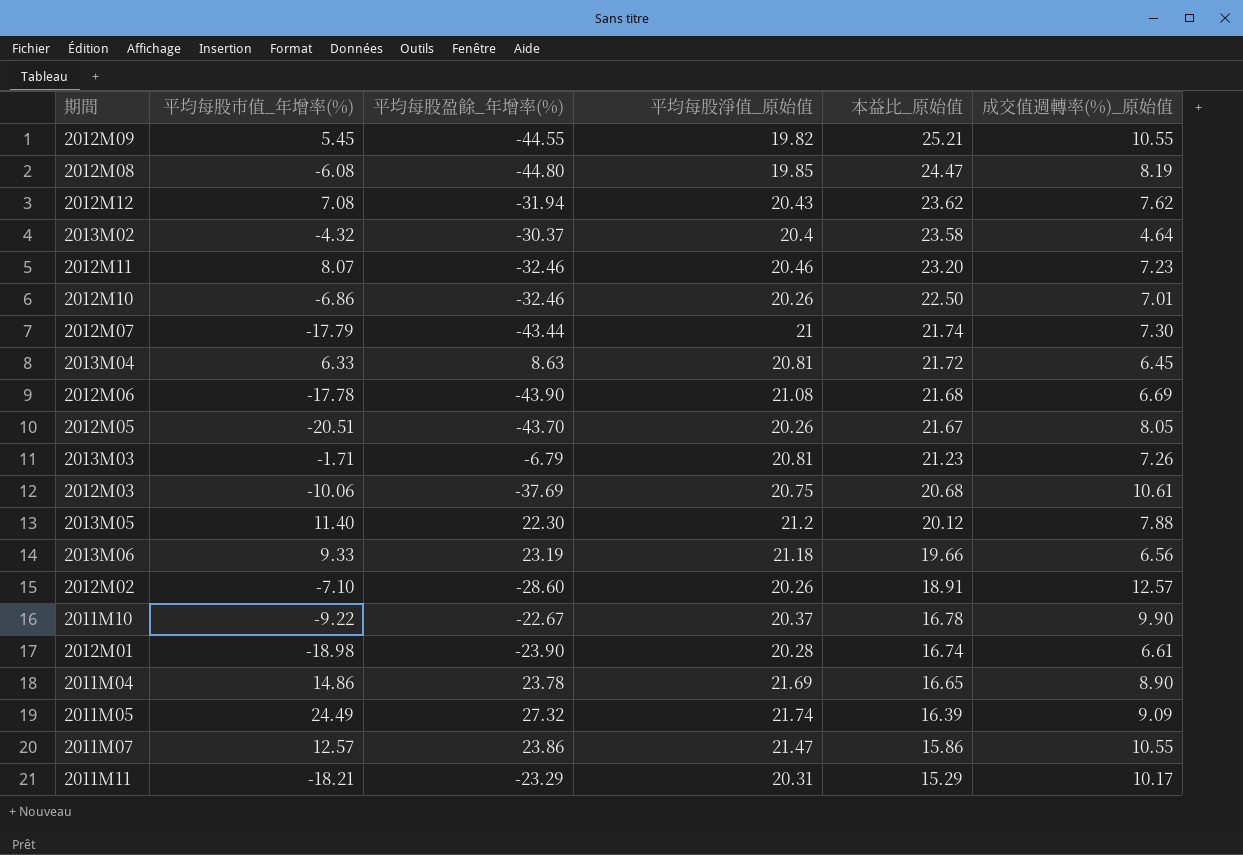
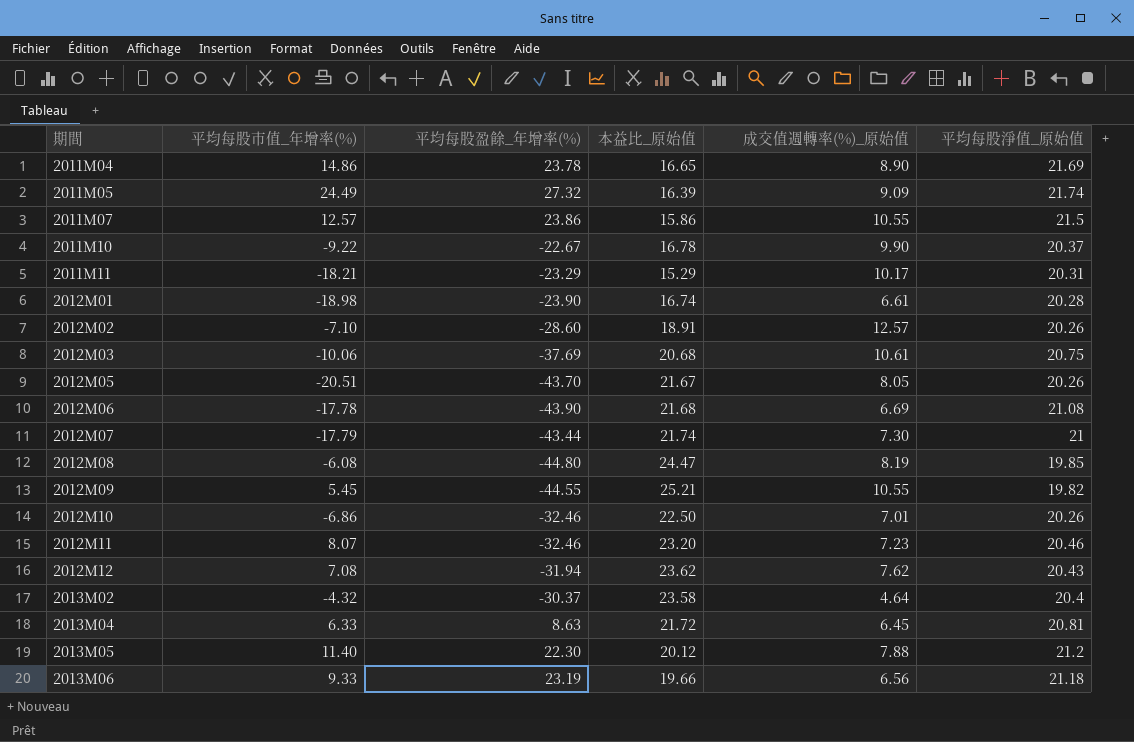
row order: 本益比_原始值 descending -> 期間 ascending
column 平均每股淨值_原始值 | position: 4 -> 6
row 2013M03: -1.71 | -6.79 | 20.81 | 21.23 | 7.26 -> none
2011M07 | 平均每股淨值_原始值: 21.47 -> 21.5

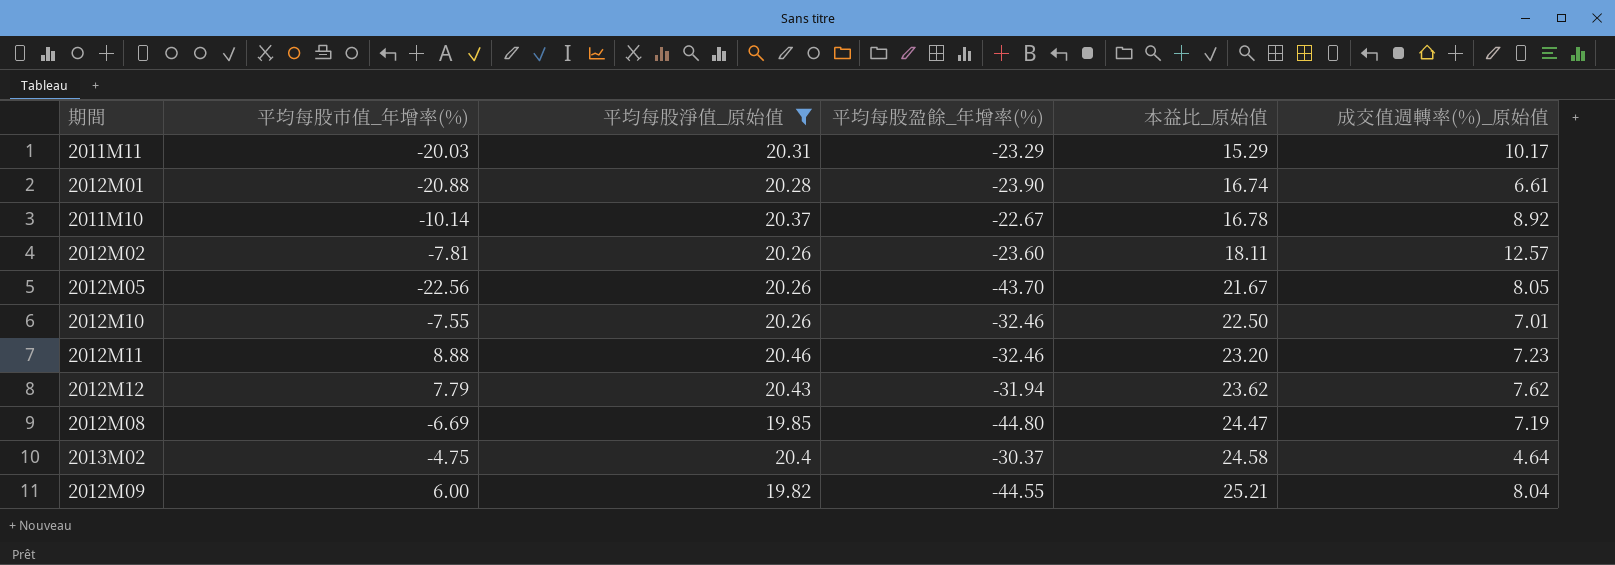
filter: none -> 平均每股淨值_原始值 <= 20.46
row order: 期間 ascending -> 本益比_原始值 ascending
column 平均每股淨值_原始值 | position: 6 -> 3
2011M11 | 平均每股市值_年增率(%): -18.21 -> -20.03
2012M01 | 平均每股市值_年增率(%): -18.98 -> -20.88
2011M10 | 平均每股市值_年增率(%): -9.22 -> -10.14
2011M10 | 成交值週轉率(%)_原始值: 9.90 -> 8.92
2012M02 | 平均每股市值_年增率(%): -7.10 -> -7.81
2012M02 | 平均每股盈餘_年增率(%): -28.60 -> -23.60
2012M02 | 本益比_原始值: 18.91 -> 18.11
2012M05 | 平均每股市值_年增率(%): -20.51 -> -22.56
2012M10 | 平均每股市值_年增率(%): -6.86 -> -7.55
2012M11 | 平均每股市值_年增率(%): 8.07 -> 8.88
2012M12 | 平均每股市值_年增率(%): 7.08 -> 7.79
2012M08 | 平均每股市值_年增率(%): -6.08 -> -6.69
2012M08 | 成交值週轉率(%)_原始值: 8.19 -> 7.19
2013M02 | 平均每股市值_年增率(%): -4.32 -> -4.75
2013M02 | 本益比_原始值: 23.58 -> 24.58
2012M09 | 平均每股市值_年增率(%): 5.45 -> 6.00
2012M09 | 成交值週轉率(%)_原始值: 10.55 -> 8.04

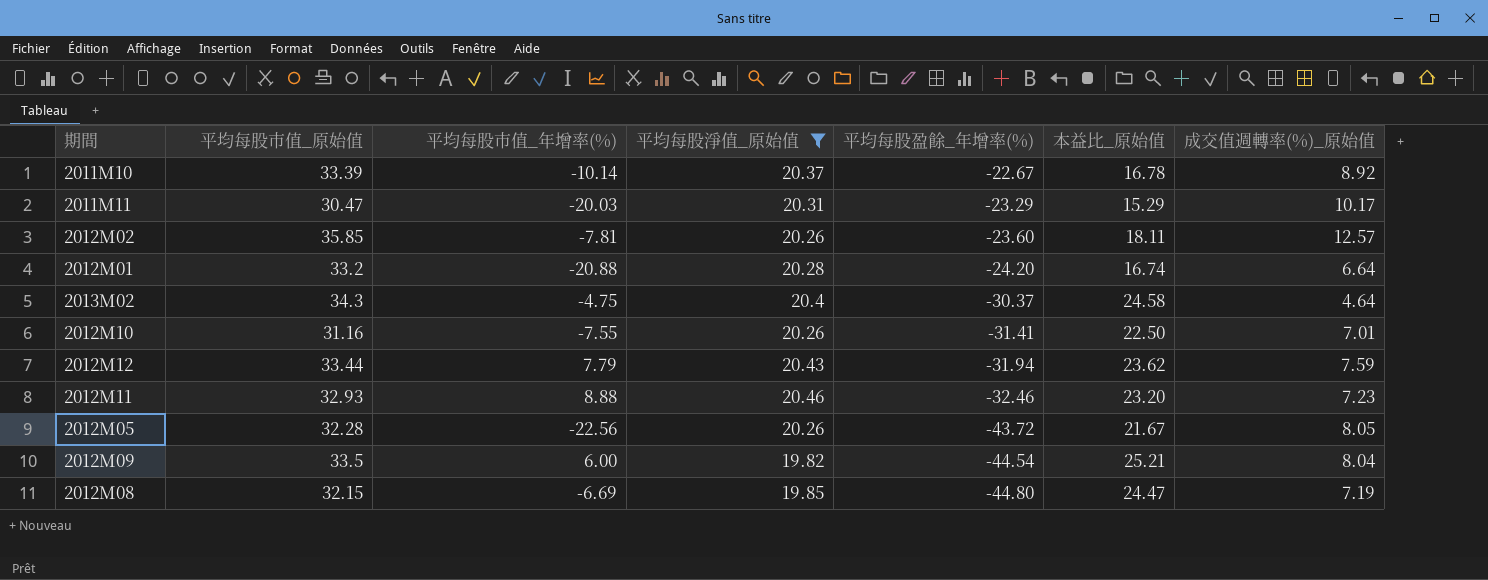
row order: 本益比_原始值 ascending -> 平均每股盈餘_年增率(%) descending
column 平均每股市值_原始值 | position: none -> 2
2012M01 | 平均每股盈餘_年增率(%): -23.90 -> -24.20
2012M01 | 成交值週轉率(%)_原始值: 6.61 -> 6.64
2012M10 | 平均每股盈餘_年增率(%): -32.46 -> -31.41
2012M12 | 成交值週轉率(%)_原始值: 7.62 -> 7.59
2012M05 | 平均每股盈餘_年增率(%): -43.70 -> -43.72
2012M09 | 平均每股盈餘_年增率(%): -44.55 -> -44.54

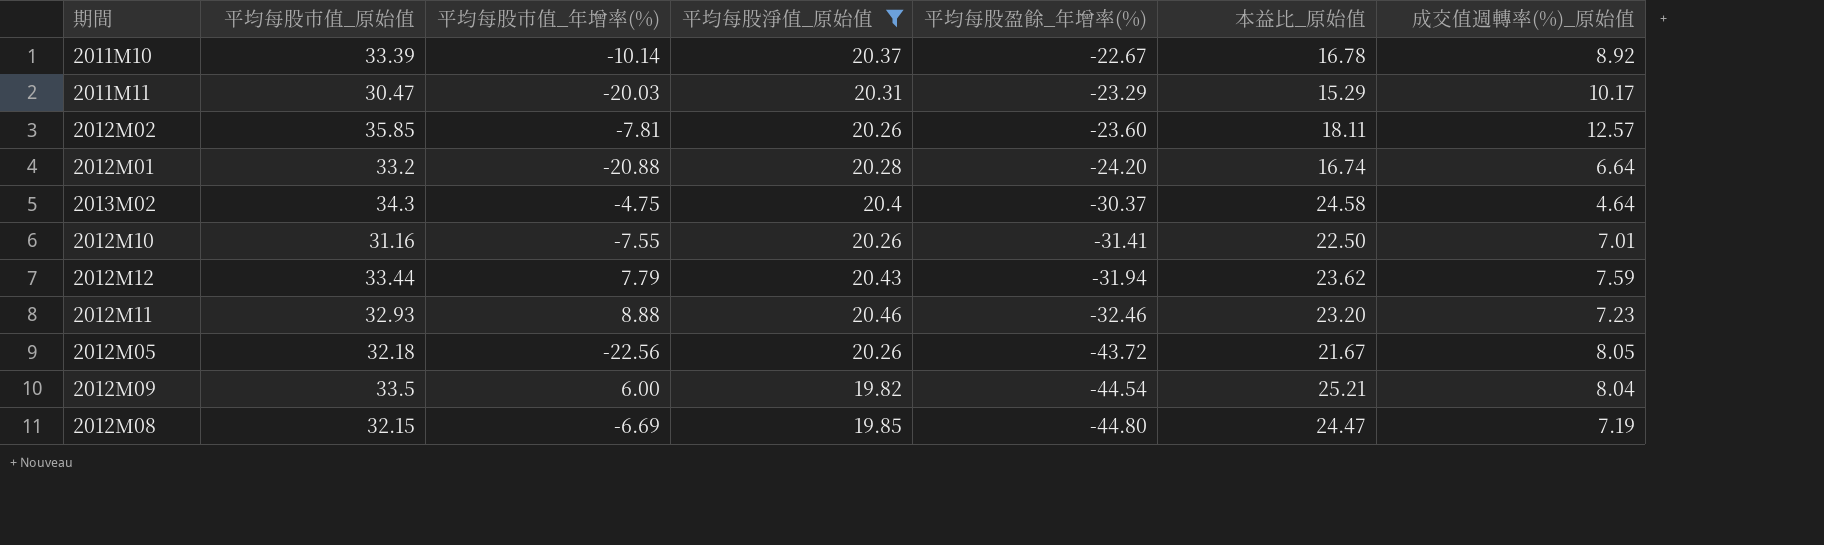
2012M05 | 平均每股市值_原始值: 32.28 -> 32.18

